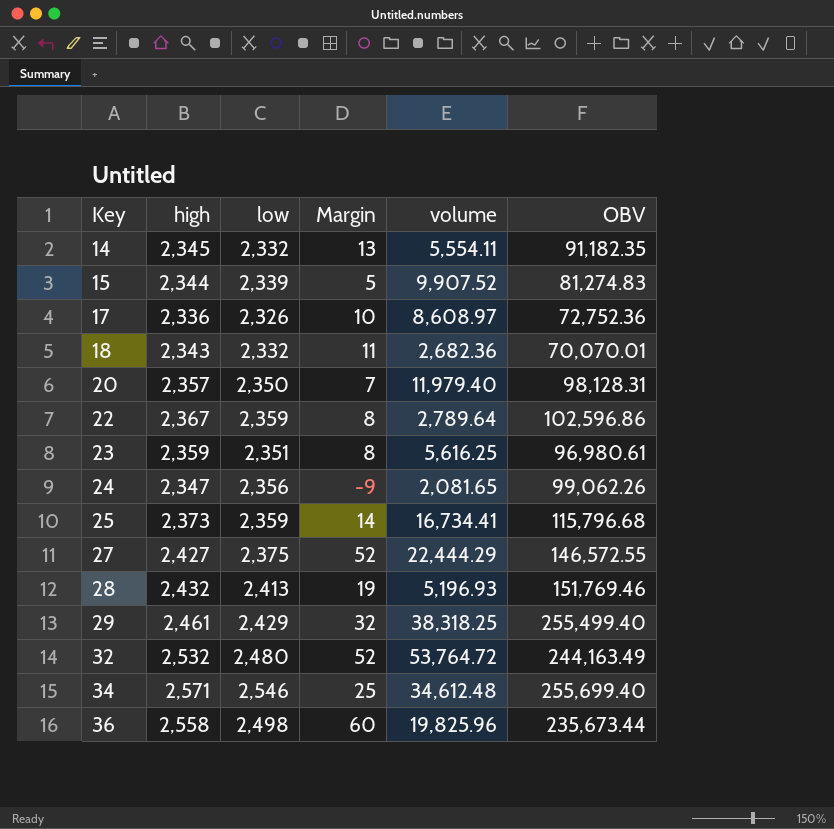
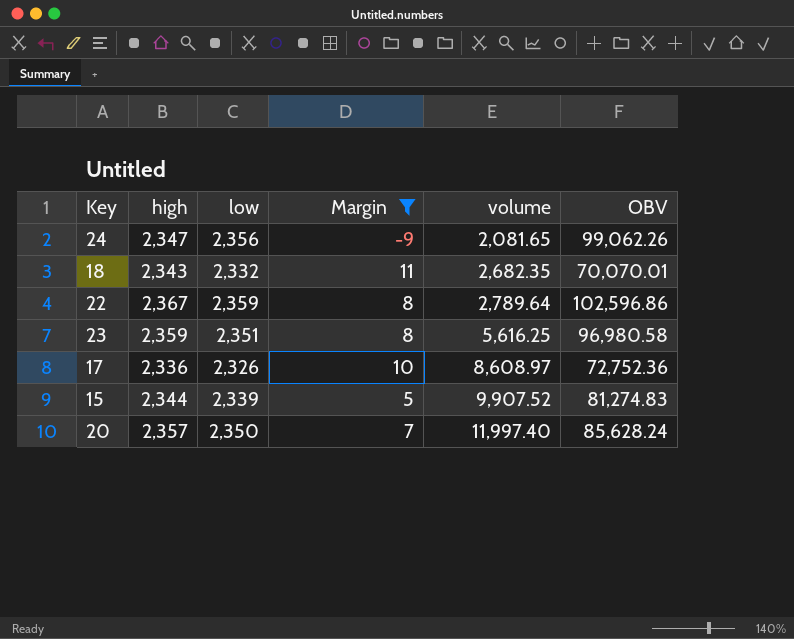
filter: none -> Margin <= 11
row order: Key ascending -> volume ascending
18 | volume: 2,682.36 -> 2,682.35
23 | OBV: 96,980.61 -> 96,980.58
20 | volume: 11,979.40 -> 11,997.40
20 | OBV: 98,128.31 -> 85,628.24

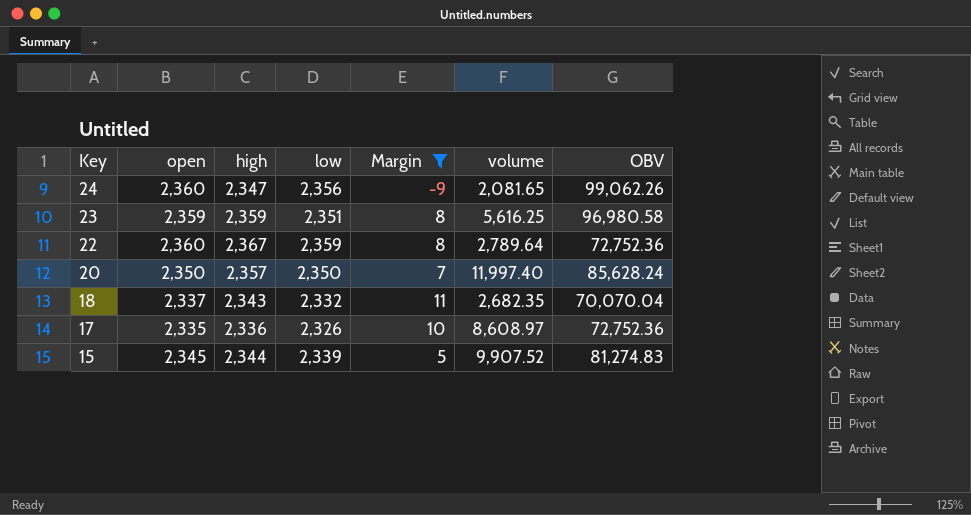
row order: volume ascending -> Key descending
column open | position: none -> 2
22 | OBV: 102,596.86 -> 72,752.36
18 | OBV: 70,070.01 -> 70,070.04

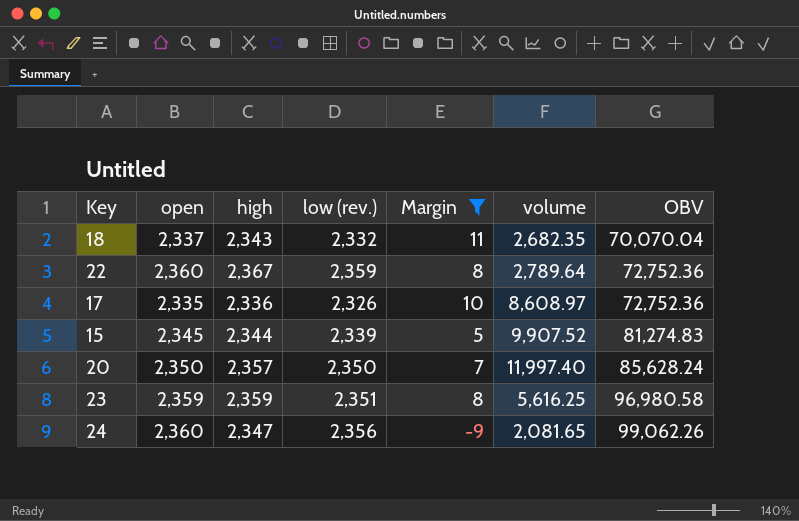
row order: Key descending -> OBV ascending
column name: low -> low (rev.)

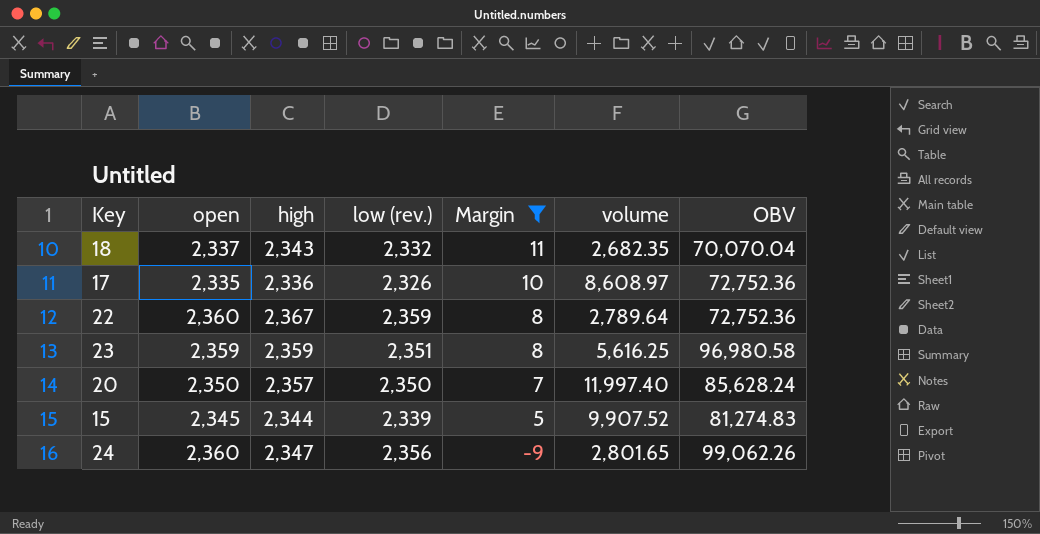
row order: OBV ascending -> Margin descending
24 | volume: 2,081.65 -> 2,801.65

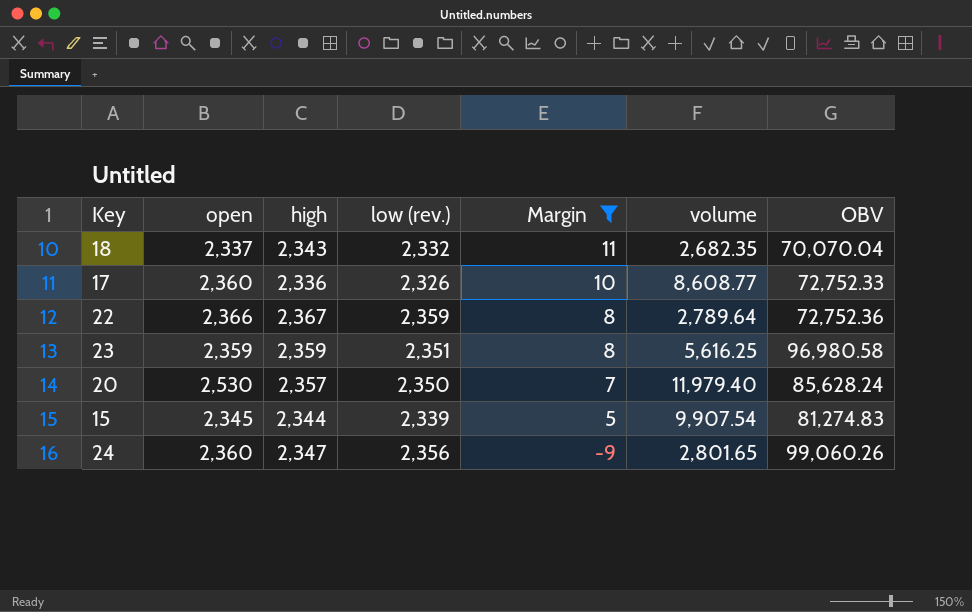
17 | open: 2,335 -> 2,360
17 | volume: 8,608.97 -> 8,608.77
17 | OBV: 72,752.36 -> 72,752.33
22 | open: 2,360 -> 2,366
20 | open: 2,350 -> 2,530
20 | volume: 11,997.40 -> 11,979.40
15 | volume: 9,907.52 -> 9,907.54
24 | OBV: 99,062.26 -> 99,060.26

